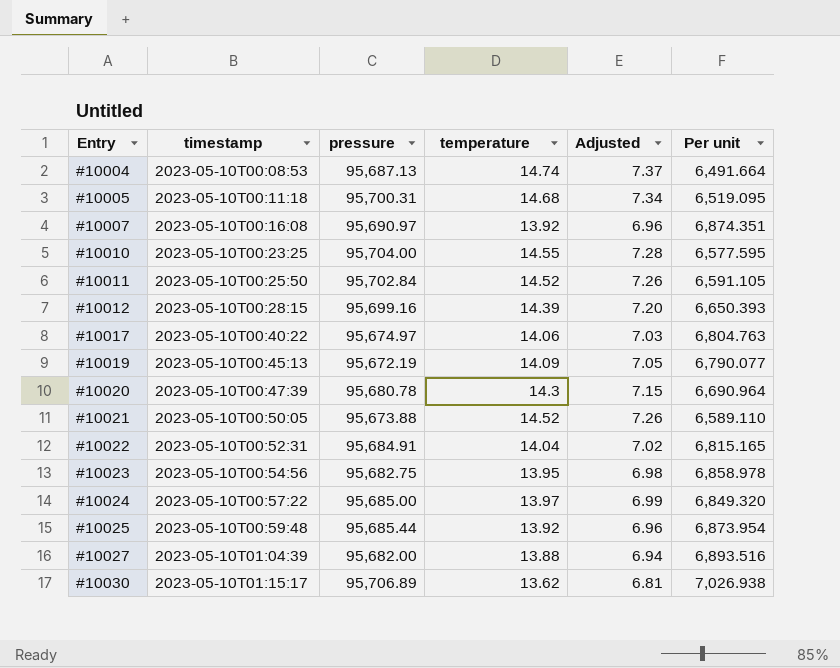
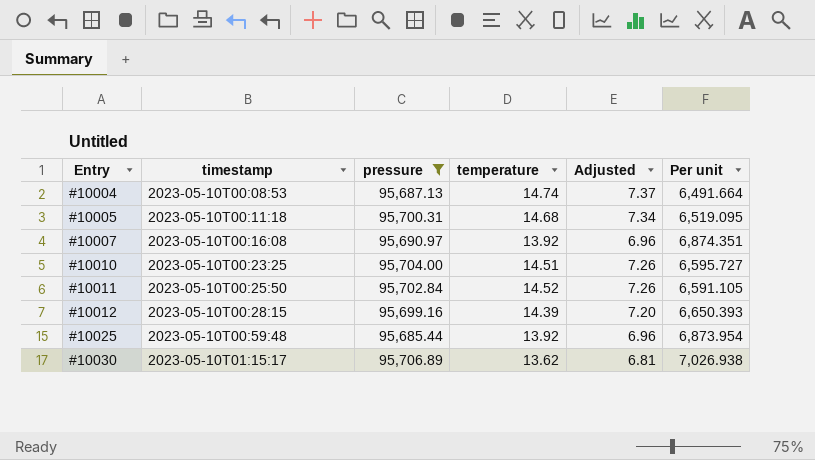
filter: none -> pressure >= 95,685.44
#10010 | temperature: 14.55 -> 14.51
#10010 | Adjusted: 7.28 -> 7.26
#10010 | Per unit: 6,577.595 -> 6,595.727

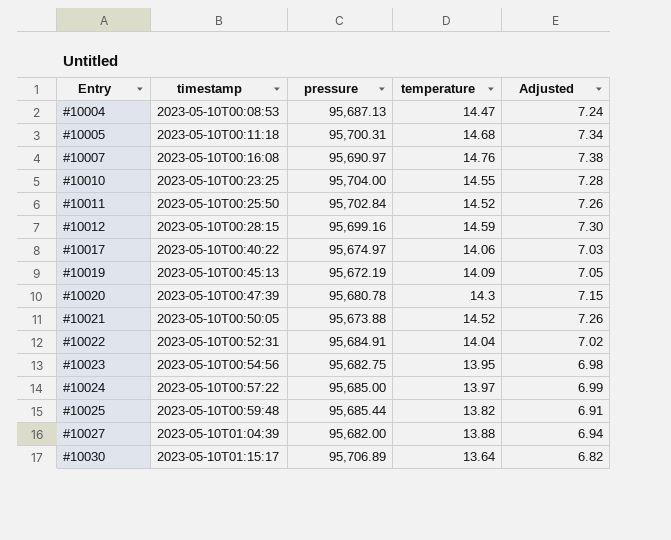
filter: pressure >= 95,685.44 -> none
column Per unit | formula: [pressure] / [temperature] -> none
#10004 | temperature: 14.74 -> 14.47
#10004 | Adjusted: 7.37 -> 7.24
#10007 | temperature: 13.92 -> 14.76
#10007 | Adjusted: 6.96 -> 7.38
#10010 | temperature: 14.51 -> 14.55
#10010 | Adjusted: 7.26 -> 7.28
#10012 | temperature: 14.39 -> 14.59
#10012 | Adjusted: 7.20 -> 7.30
#10025 | temperature: 13.92 -> 13.82
#10025 | Adjusted: 6.96 -> 6.91
#10030 | temperature: 13.62 -> 13.64
#10030 | Adjusted: 6.81 -> 6.82

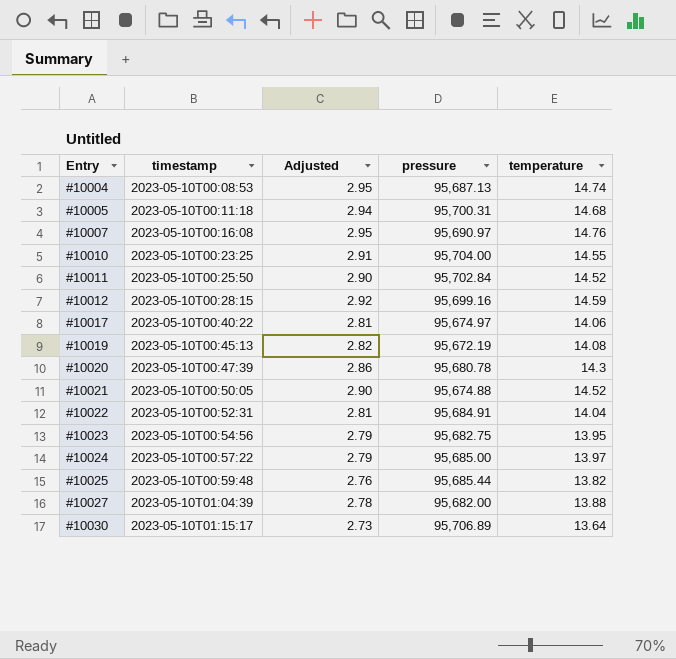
column Adjusted | formula: [temperature] * 0.5 -> [temperature] * 0.2
column Adjusted | position: 5 -> 3
#10004 | temperature: 14.47 -> 14.74
#10019 | temperature: 14.09 -> 14.08
#10021 | pressure: 95,673.88 -> 95,674.88

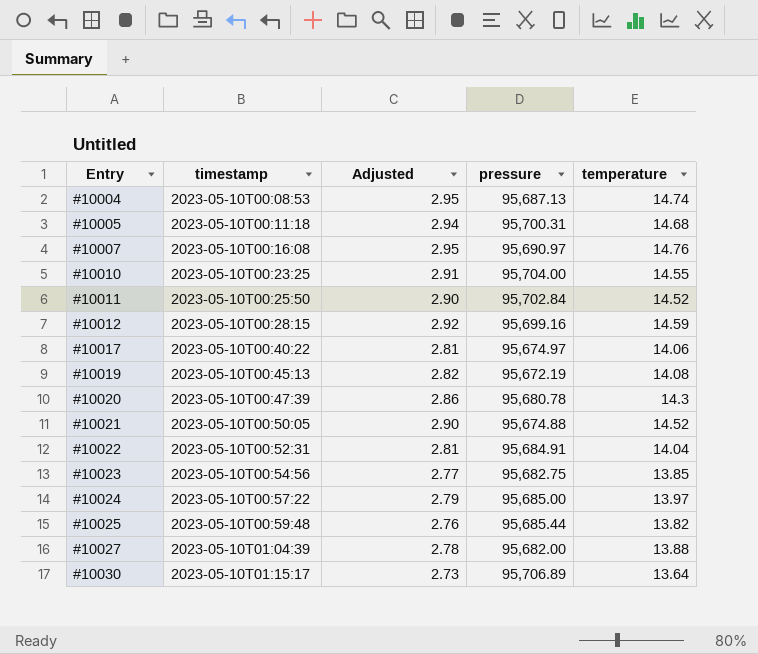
#10023 | Adjusted: 2.79 -> 2.77
#10023 | temperature: 13.95 -> 13.85

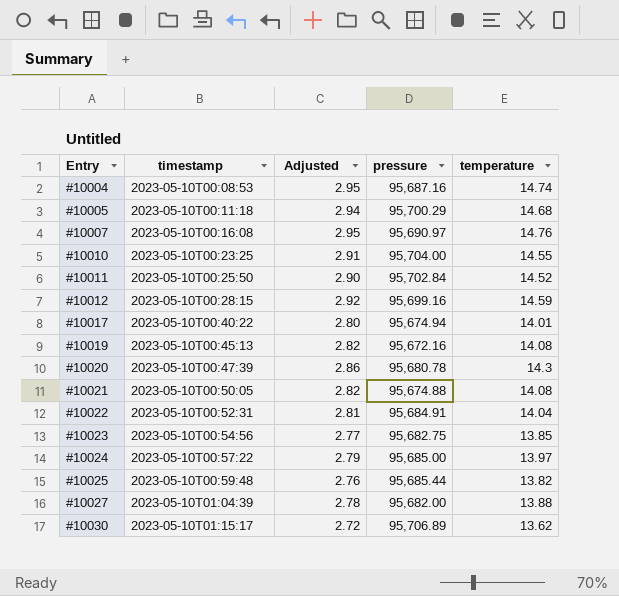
#10004 | pressure: 95,687.13 -> 95,687.16
#10005 | pressure: 95,700.31 -> 95,700.29
#10017 | Adjusted: 2.81 -> 2.80
#10017 | pressure: 95,674.97 -> 95,674.94
#10017 | temperature: 14.06 -> 14.01
#10019 | pressure: 95,672.19 -> 95,672.16
#10021 | Adjusted: 2.90 -> 2.82
#10021 | temperature: 14.52 -> 14.08
#10030 | Adjusted: 2.73 -> 2.72
#10030 | temperature: 13.64 -> 13.62

